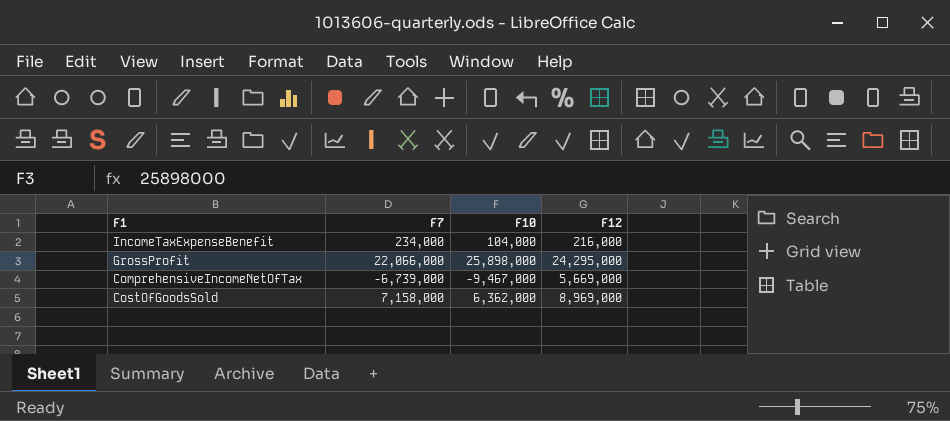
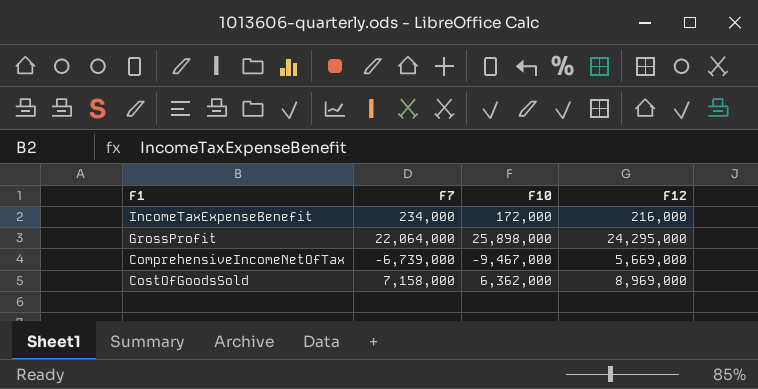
IncomeTaxExpenseBenefit | F10: 104,000 -> 172,000
GrossProfit | F7: 22,066,000 -> 22,064,000

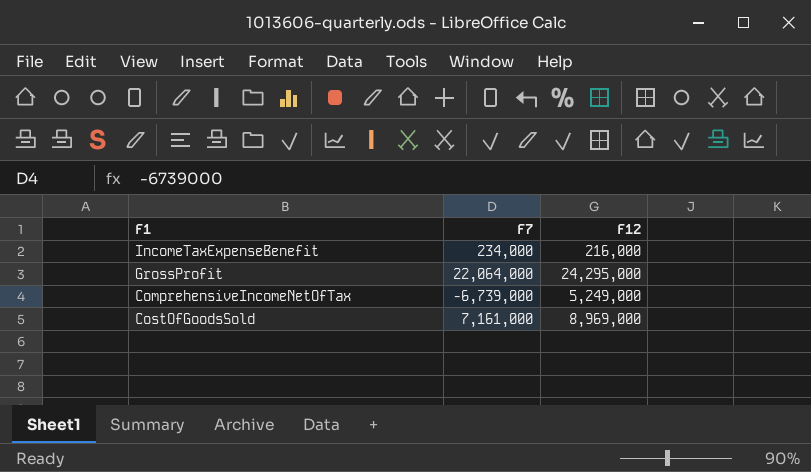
column F10 | position: 3 -> none
ComprehensiveIncomeNetOfTax | F12: 5,669,000 -> 5,249,000
CostOfGoodsSold | F7: 7,158,000 -> 7,161,000

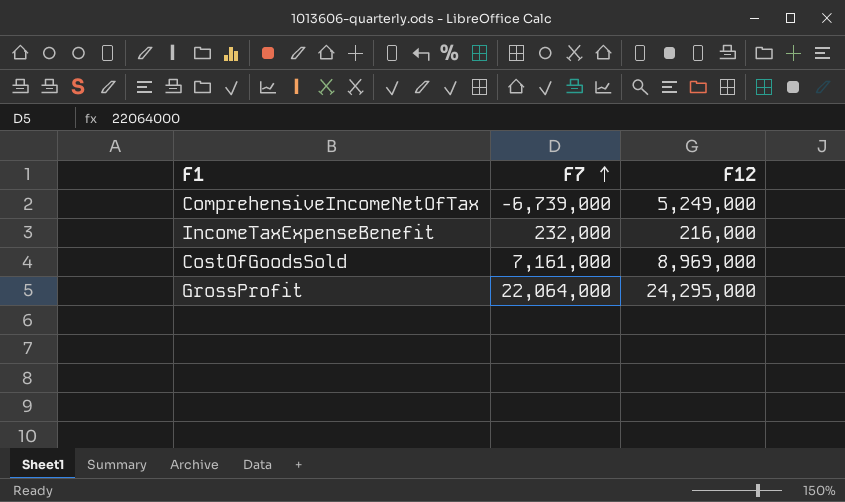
row order: none -> F7 ascending
IncomeTaxExpenseBenefit | F7: 234,000 -> 232,000

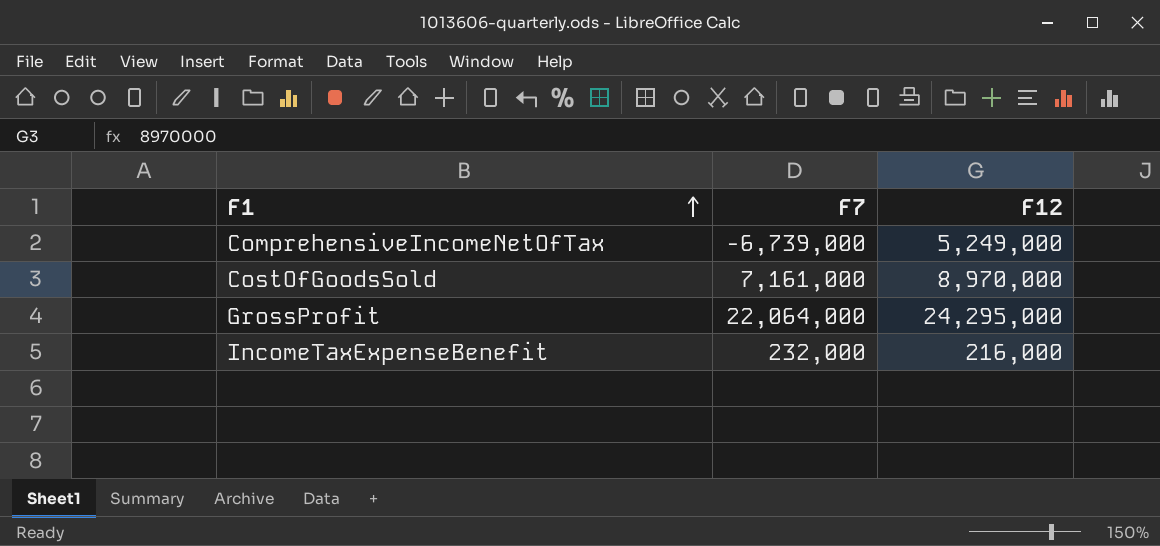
row order: F7 ascending -> F1 ascending
CostOfGoodsSold | F12: 8,969,000 -> 8,970,000

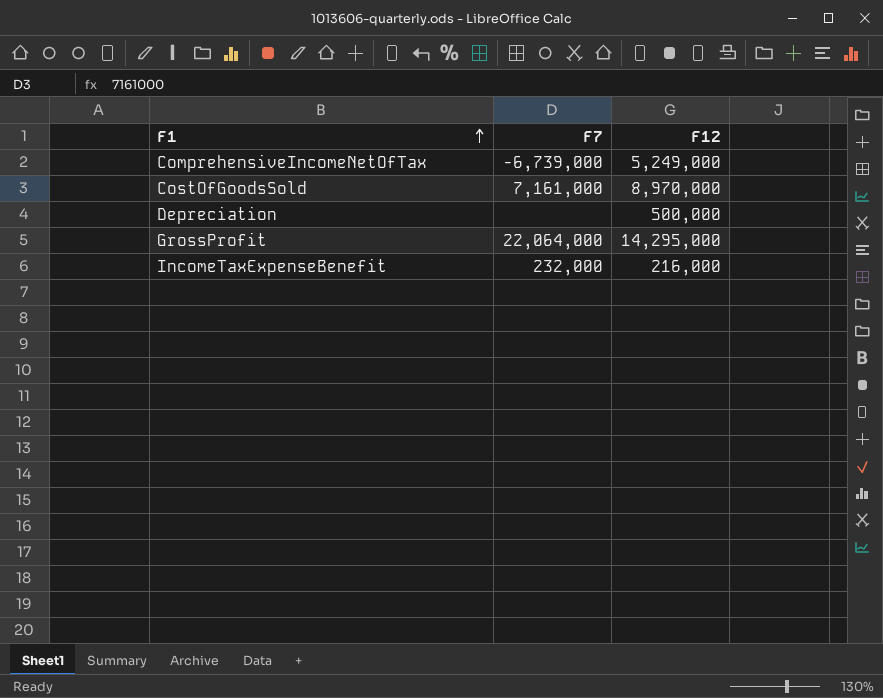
row Depreciation: none -> none | 500,000
GrossProfit | F12: 24,295,000 -> 14,295,000

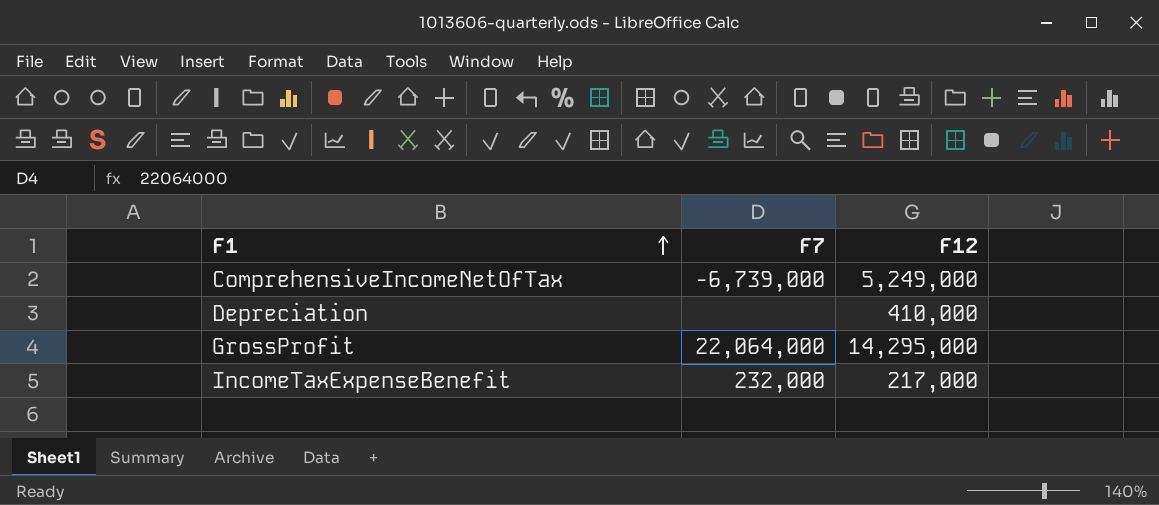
row CostOfGoodsSold: 7,161,000 | 8,970,000 -> none
Depreciation | F12: 500,000 -> 410,000
IncomeTaxExpenseBenefit | F12: 216,000 -> 217,000

